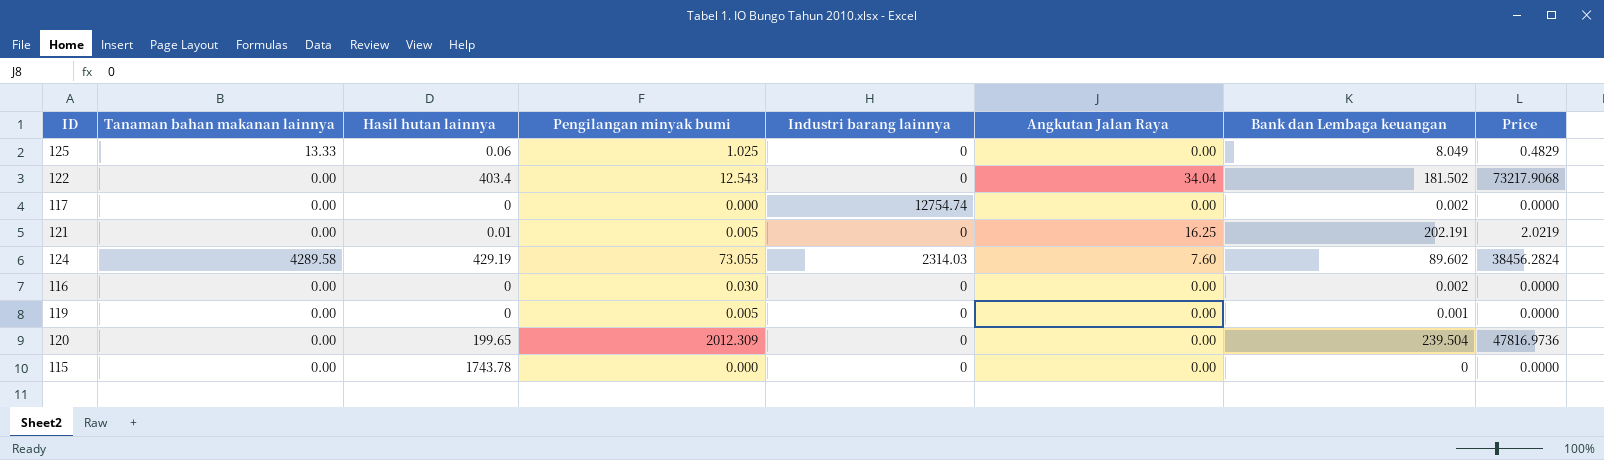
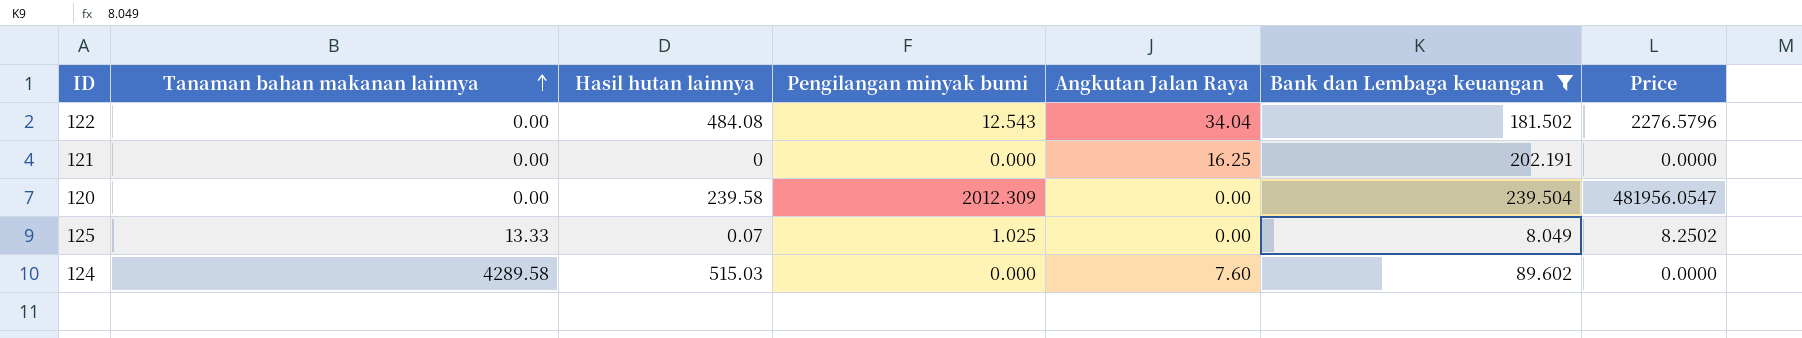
filter: none -> Bank dan Lembaga keuangan >= 8.049
row order: none -> Tanaman bahan makanan lainnya ascending
column Industri barang lainnya | position: 5 -> none
column Price | formula: [Hasil hutan lainnya] * [Bank dan Lembaga keuangan] -> [Pengilangan minyak bumi] * [Bank dan Lembaga keuangan]
122 | Hasil hutan lainnya: 403.4 -> 484.08
121 | Hasil hutan lainnya: 0.01 -> 0
121 | Pengilangan minyak bumi: 0.005 -> 0.000
120 | Hasil hutan lainnya: 199.65 -> 239.58
125 | Hasil hutan lainnya: 0.06 -> 0.07
124 | Hasil hutan lainnya: 429.19 -> 515.03
124 | Pengilangan minyak bumi: 73.055 -> 0.000

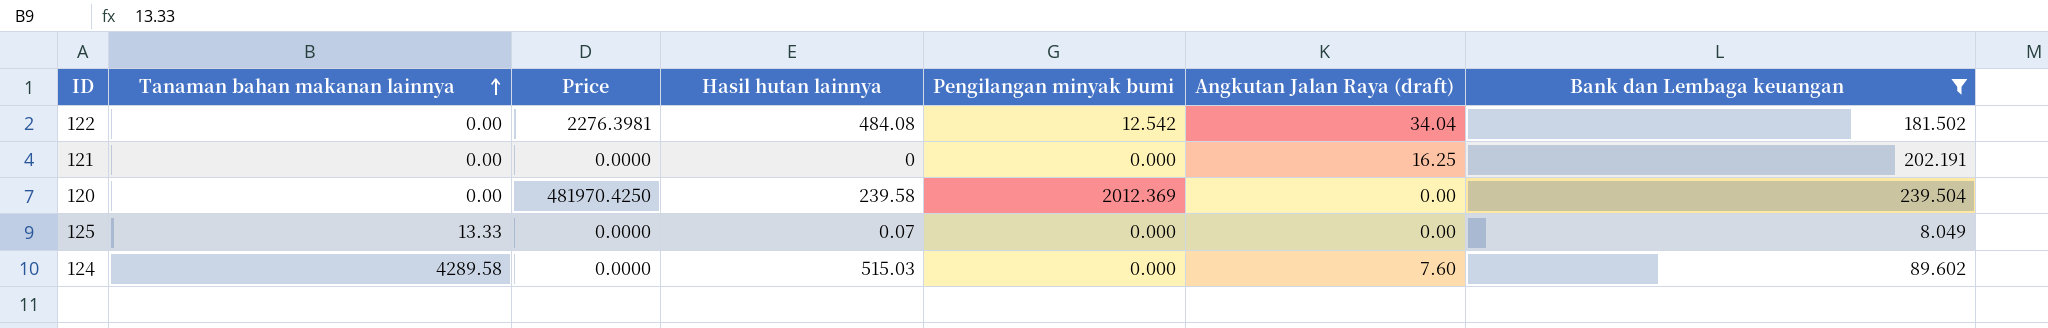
column Price | position: 7 -> 3
column name: Angkutan Jalan Raya -> Angkutan Jalan Raya (draft)
122 | Price: 2276.5796 -> 2276.3981
122 | Pengilangan minyak bumi: 12.543 -> 12.542
120 | Price: 481956.0547 -> 481970.4250
120 | Pengilangan minyak bumi: 2012.309 -> 2012.369
125 | Price: 8.2502 -> 0.0000
125 | Pengilangan minyak bumi: 1.025 -> 0.000

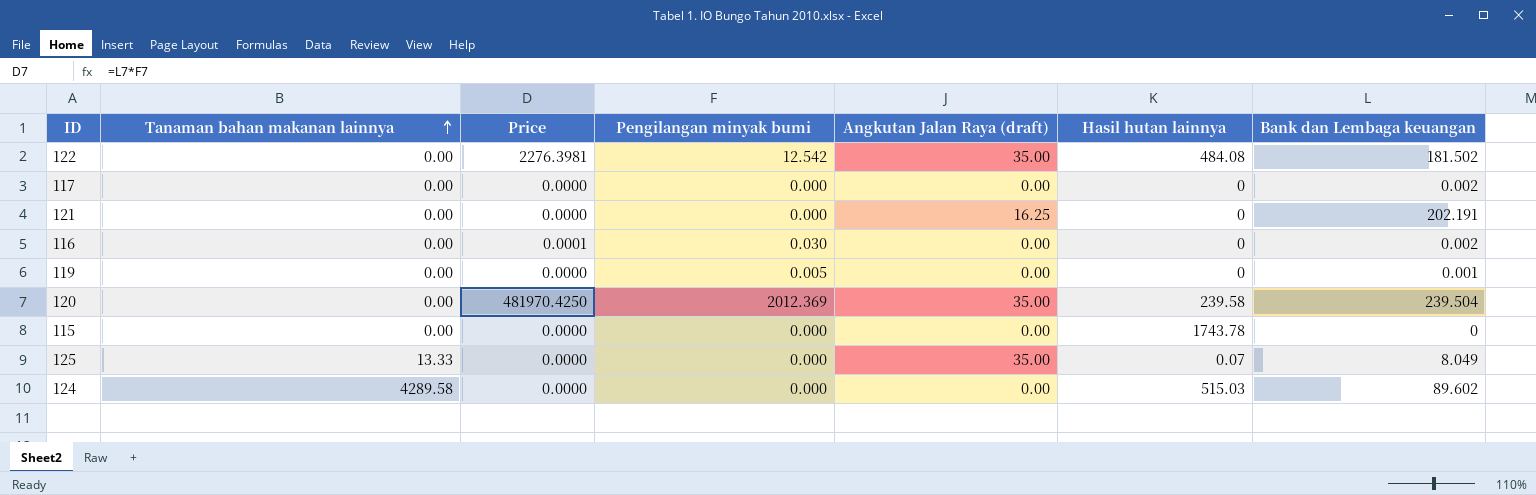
filter: Bank dan Lembaga keuangan >= 8.049 -> none
column Hasil hutan lainnya | position: 4 -> 6
122 | Angkutan Jalan Raya (draft): 34.04 -> 35.00
120 | Angkutan Jalan Raya (draft): 0.00 -> 35.00
125 | Angkutan Jalan Raya (draft): 0.00 -> 35.00
124 | Angkutan Jalan Raya (draft): 7.60 -> 0.00

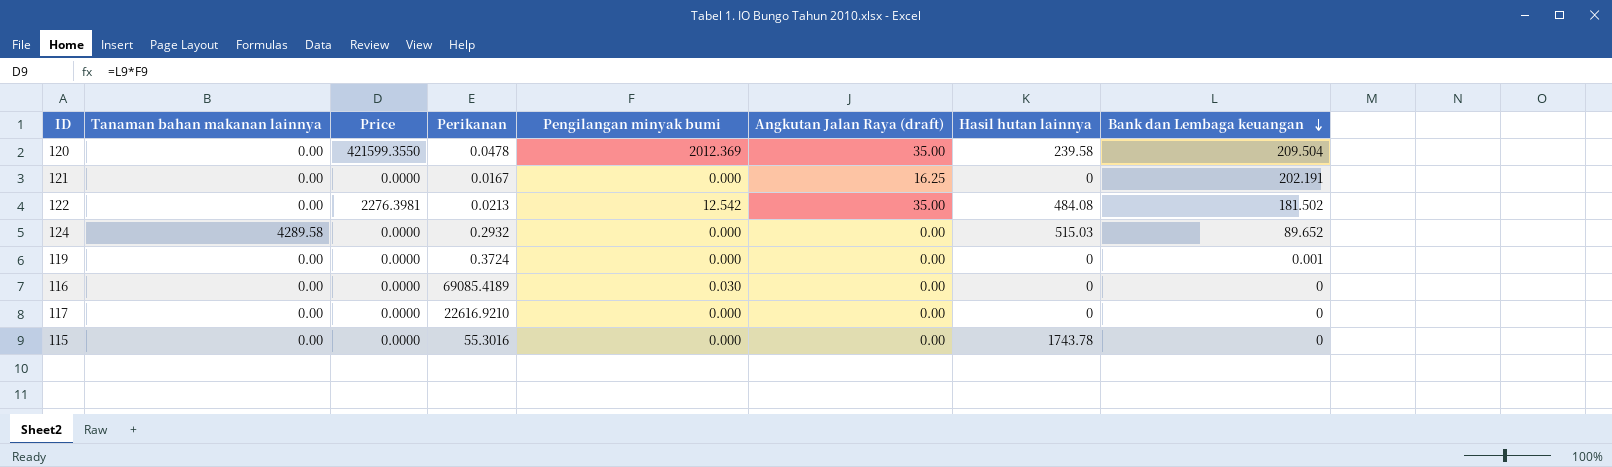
row order: Tanaman bahan makanan lainnya ascending -> Bank dan Lembaga keuangan descending
column Perikanan | position: none -> 4
row 125: 13.33 | 0.0000 | 0.000 | 35.00 | 0.07 | 8.049 -> none
120 | Price: 481970.4250 -> 421599.3550
120 | Bank dan Lembaga keuangan: 239.504 -> 209.504
124 | Bank dan Lembaga keuangan: 89.602 -> 89.652
119 | Pengilangan minyak bumi: 0.005 -> 0.000
116 | Price: 0.0001 -> 0.0000
116 | Bank dan Lembaga keuangan: 0.002 -> 0
117 | Bank dan Lembaga keuangan: 0.002 -> 0

